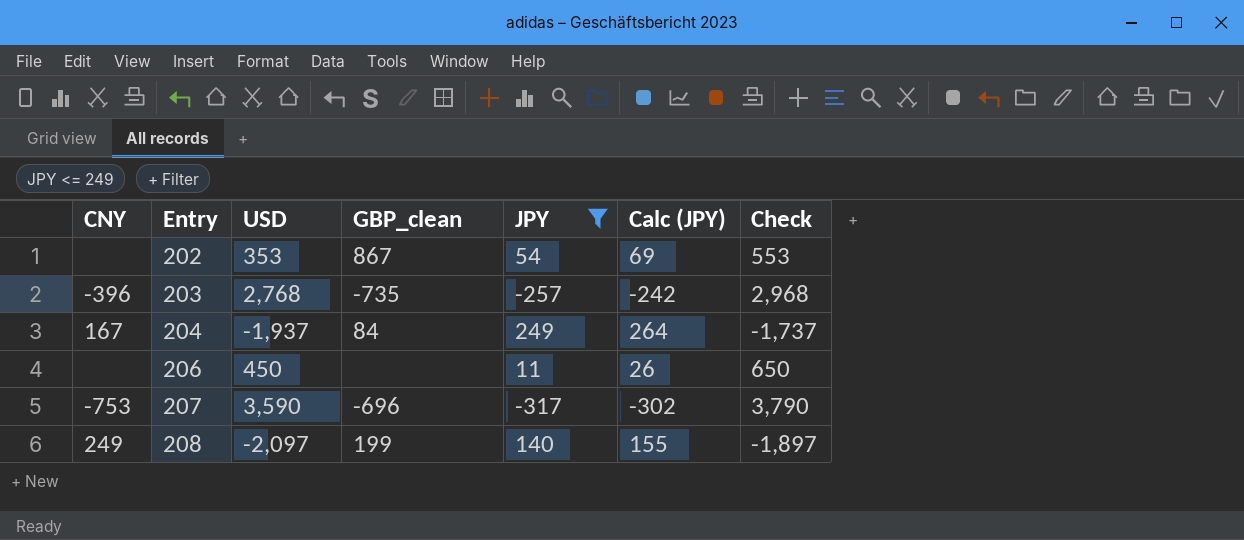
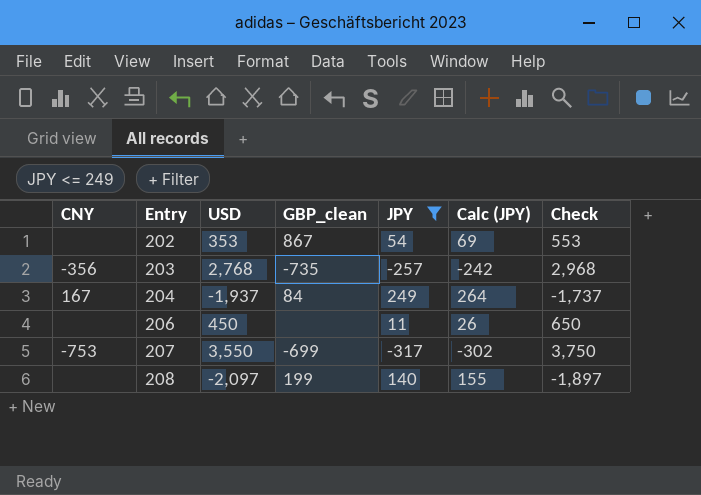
203 | CNY: -396 -> -356
207 | USD: 3,590 -> 3,550
207 | GBP_clean: -696 -> -699
207 | Check: 3,790 -> 3,750
208 | CNY: 249 -> none

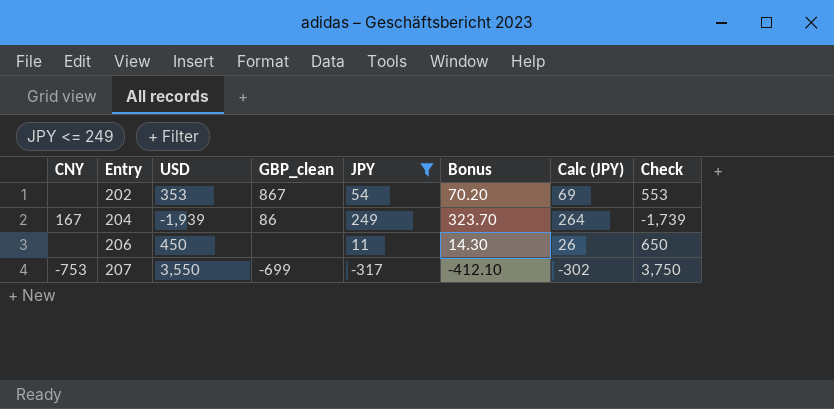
column Bonus | formula: none -> [JPY] * 1.3
row 203: -356 | 2,768 | -735 | -257 | -242 | 2,968 -> none
row 208: none | -2,097 | 199 | 140 | 155 | -1,897 -> none
204 | USD: -1,937 -> -1,939
204 | GBP_clean: 84 -> 86
204 | Check: -1,737 -> -1,739

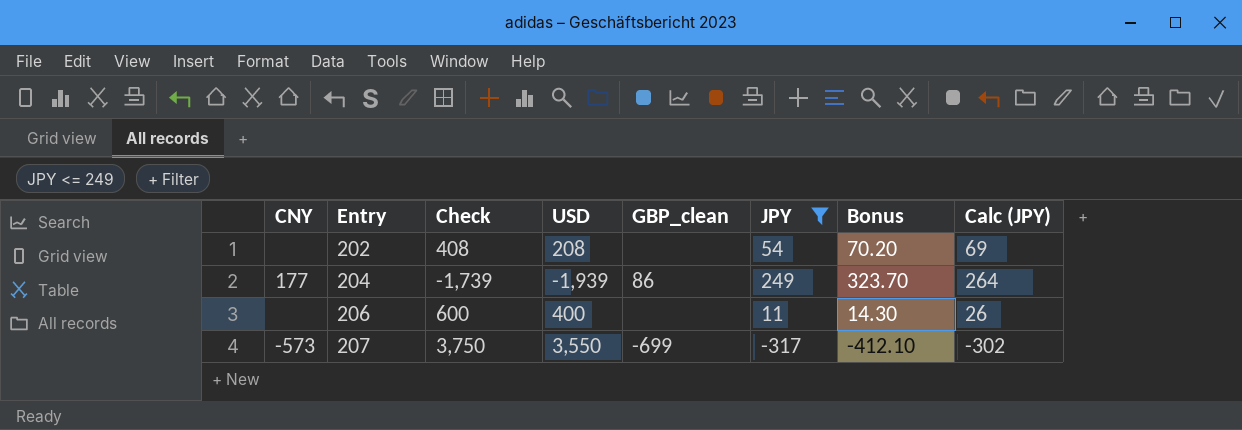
column Check | position: 8 -> 3
202 | Check: 553 -> 408
202 | USD: 353 -> 208
202 | GBP_clean: 867 -> none
204 | CNY: 167 -> 177
206 | Check: 650 -> 600
206 | USD: 450 -> 400
207 | CNY: -753 -> -573

